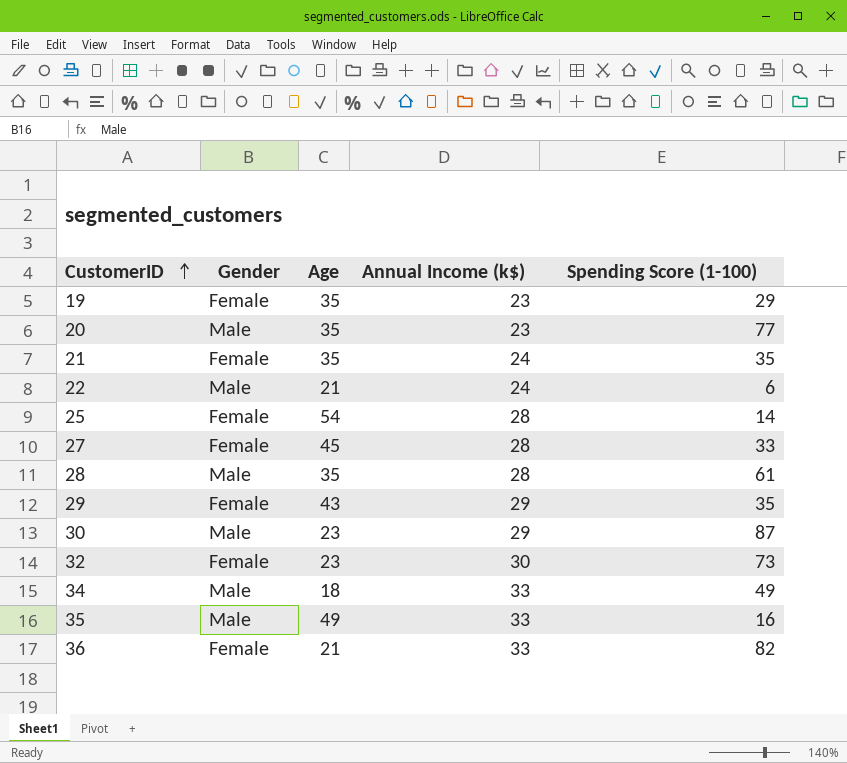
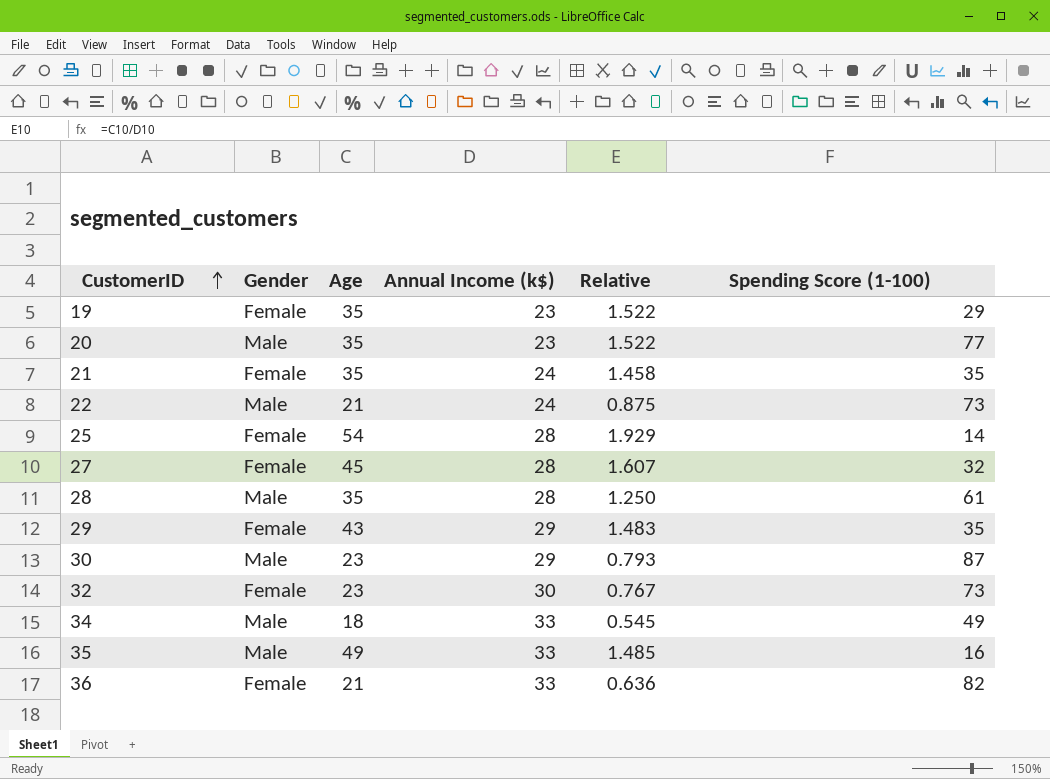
column Relative | formula: none -> [Age] / [Annual Income (k$)]
22 | Spending Score (1-100): 6 -> 73
27 | Spending Score (1-100): 33 -> 32

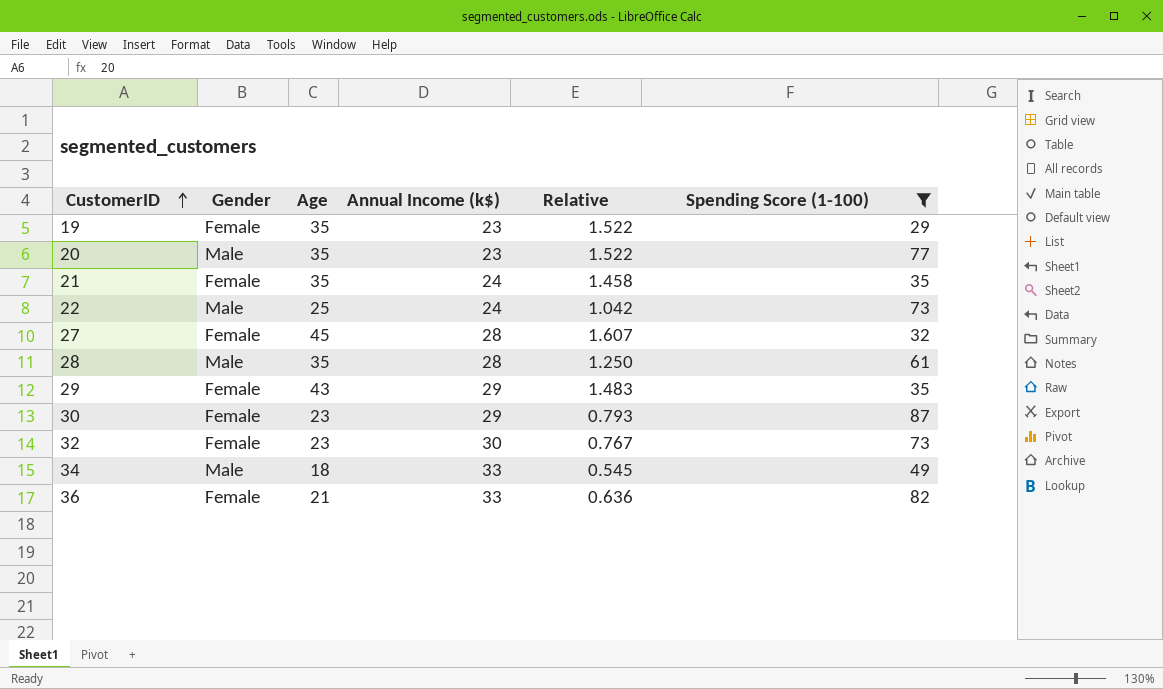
filter: none -> Spending Score (1-100) >= 29
22 | Age: 21 -> 25
22 | Relative: 0.875 -> 1.042
30 | Gender: Male -> Female

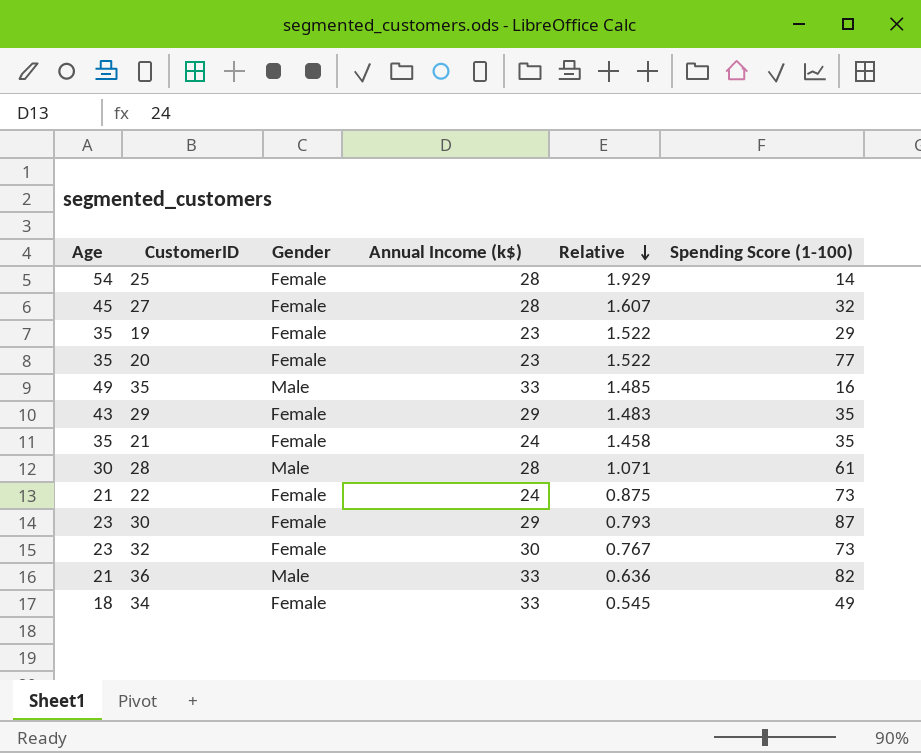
filter: Spending Score (1-100) >= 29 -> none
row order: CustomerID ascending -> Relative descending
column Age | position: 3 -> 1
20 | Gender: Male -> Female
28 | Age: 35 -> 30
28 | Relative: 1.250 -> 1.071
22 | Age: 25 -> 21
22 | Gender: Male -> Female
22 | Relative: 1.042 -> 0.875
36 | Gender: Female -> Male
34 | Gender: Male -> Female

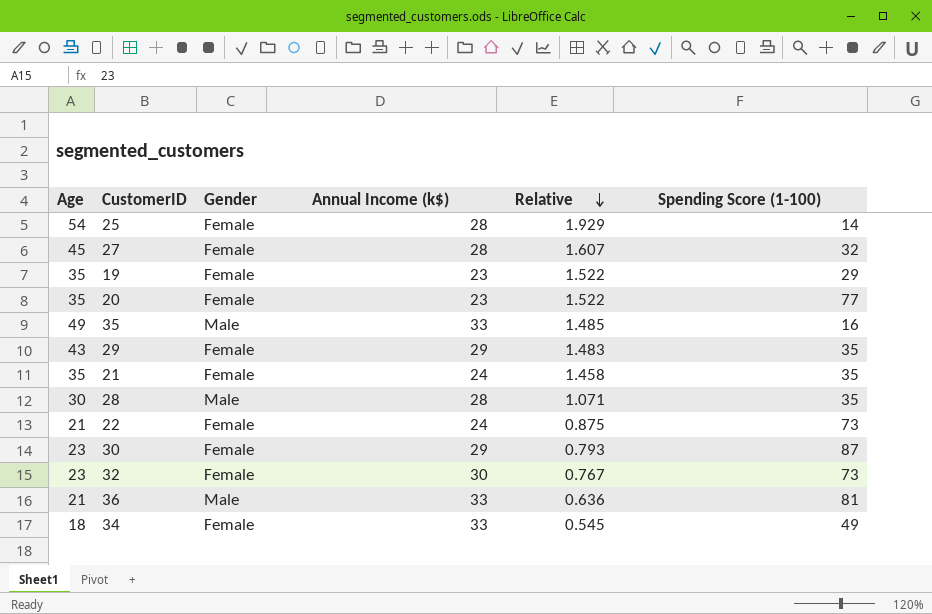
28 | Spending Score (1-100): 61 -> 35
36 | Spending Score (1-100): 82 -> 81

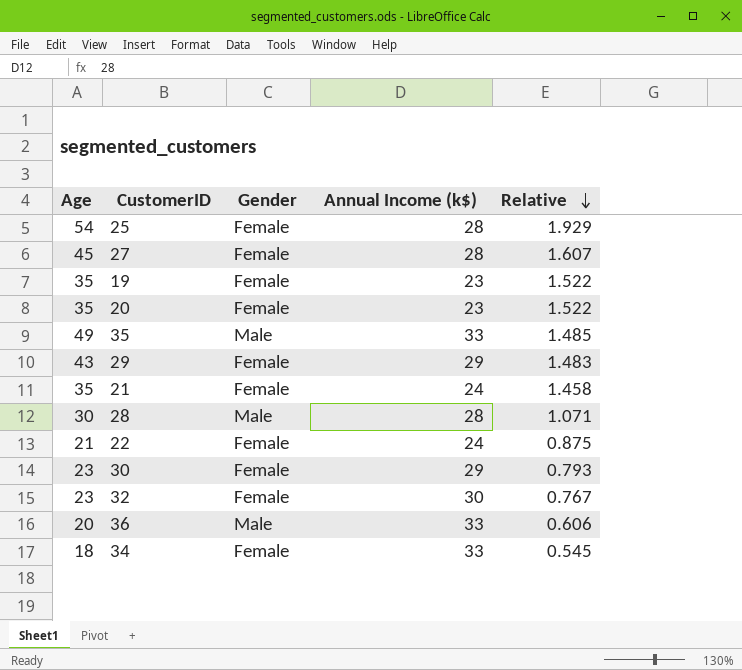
column Spending Score (1-100) | position: 6 -> none
36 | Age: 21 -> 20
36 | Relative: 0.636 -> 0.606

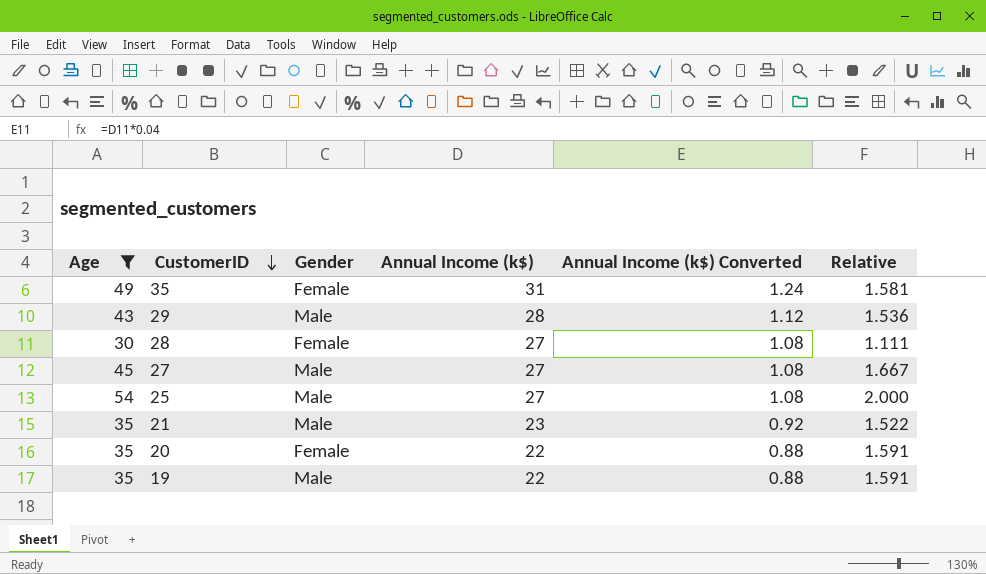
filter: none -> Age >= 30
row order: Relative descending -> CustomerID descending
column Annual Income (k$) Converted | formula: none -> [Annual Income (k$)] * 0.04
35 | Gender: Male -> Female
35 | Annual Income (k$): 33 -> 31
35 | Relative: 1.485 -> 1.581
29 | Gender: Female -> Male
29 | Annual Income (k$): 29 -> 28
29 | Relative: 1.483 -> 1.536
28 | Gender: Male -> Female
28 | Annual Income (k$): 28 -> 27
28 | Relative: 1.071 -> 1.111
27 | Gender: Female -> Male
27 | Annual Income (k$): 28 -> 27
27 | Relative: 1.607 -> 1.667
25 | Gender: Female -> Male
25 | Annual Income (k$): 28 -> 27
25 | Relative: 1.929 -> 2.000
21 | Gender: Female -> Male
21 | Annual Income (k$): 24 -> 23
21 | Relative: 1.458 -> 1.522
20 | Annual Income (k$): 23 -> 22
20 | Relative: 1.522 -> 1.591
19 | Gender: Female -> Male
19 | Annual Income (k$): 23 -> 22
19 | Relative: 1.522 -> 1.591

